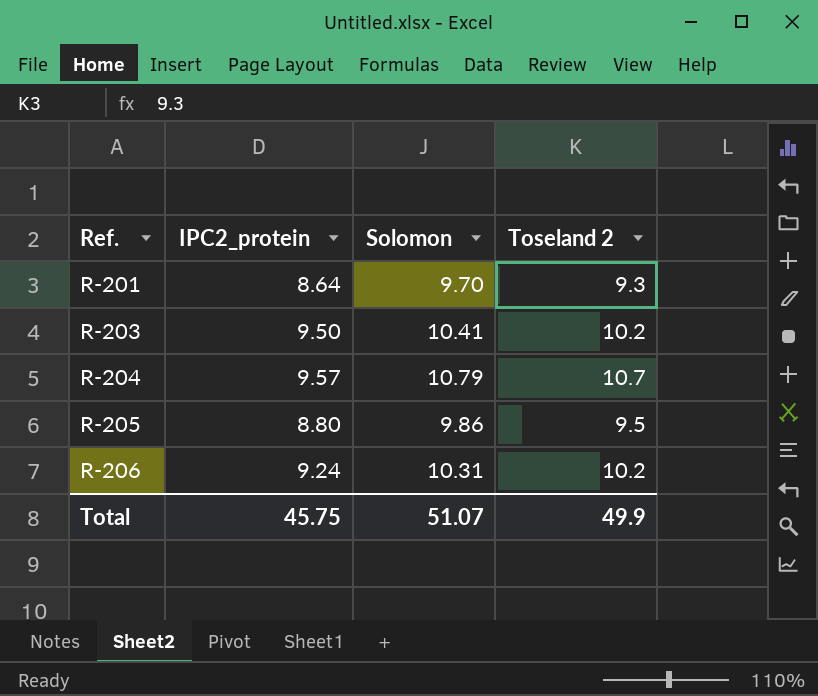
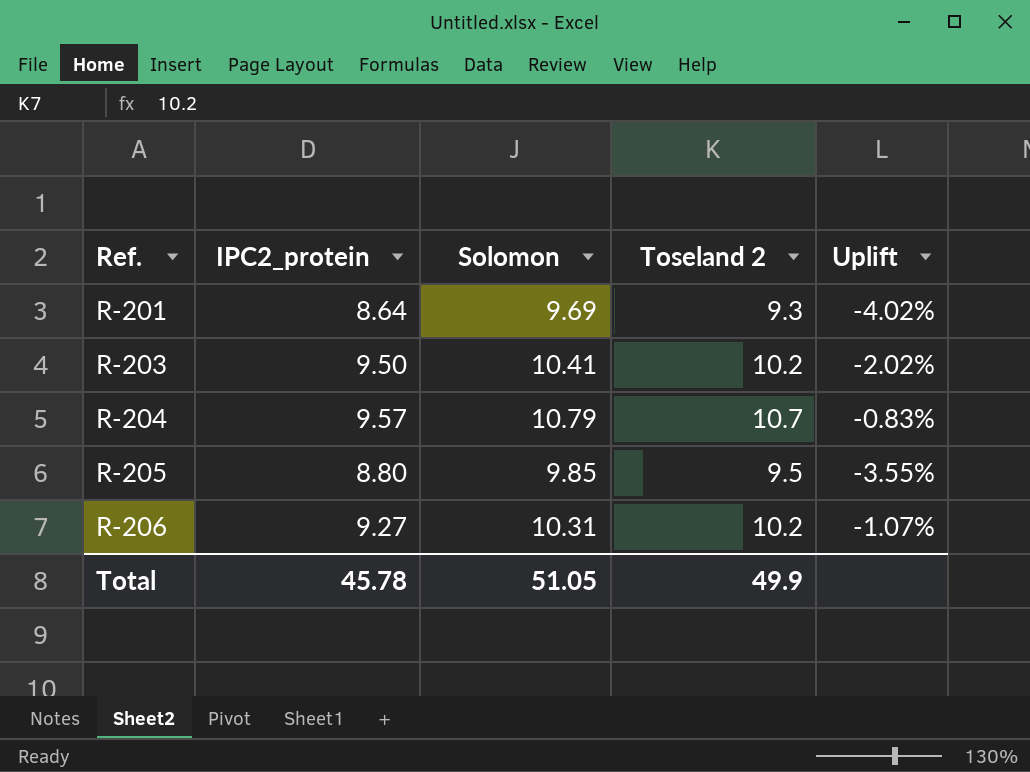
column Uplift | formula: none -> ([Toseland 2] - [Solomon]) / [Solomon]
R-201 | Solomon: 9.70 -> 9.69
R-205 | Solomon: 9.86 -> 9.85
R-206 | IPC2_protein: 9.24 -> 9.27
Total | IPC2_protein: 45.75 -> 45.78
Total | Solomon: 51.07 -> 51.05

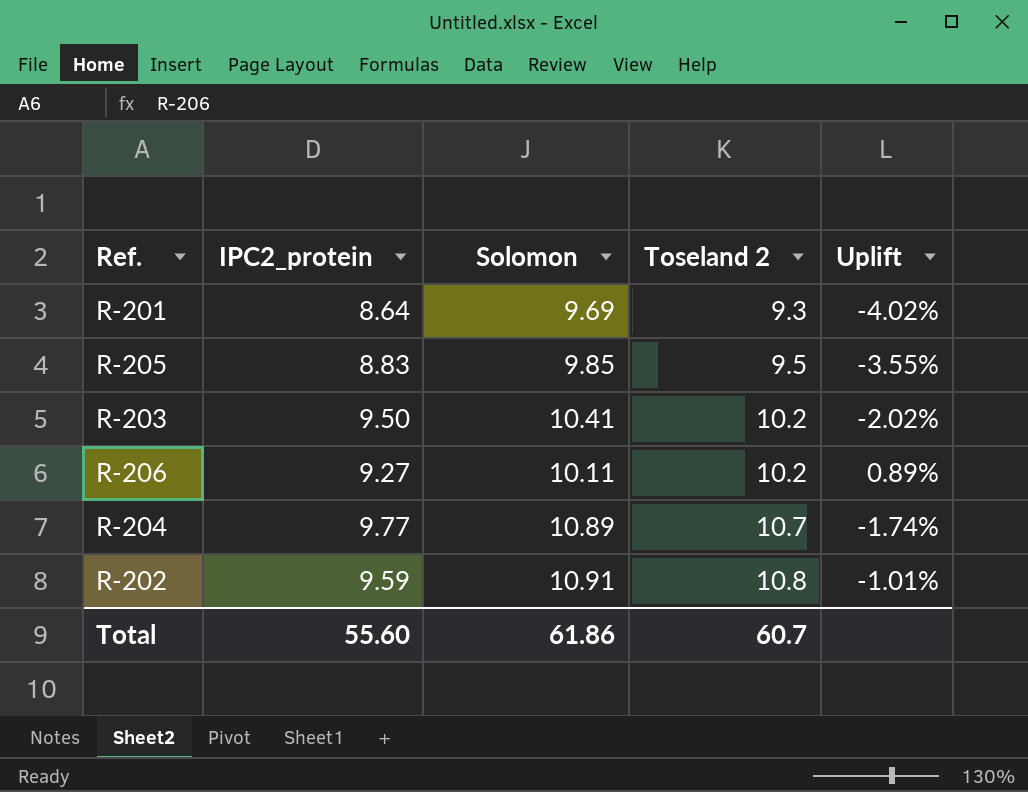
row order: Ref. ascending -> Toseland 2 ascending
R-205 | IPC2_protein: 8.80 -> 8.83
R-206 | Solomon: 10.31 -> 10.11
R-206 | Uplift: -1.07% -> 0.89%
R-204 | IPC2_protein: 9.57 -> 9.77
R-204 | Solomon: 10.79 -> 10.89
R-204 | Uplift: -0.83% -> -1.74%
row R-202: none -> 9.59 | 10.91 | 10.8 | -1.01%
Total | IPC2_protein: 45.78 -> 55.60
Total | Solomon: 51.05 -> 61.86
Total | Toseland 2: 49.9 -> 60.7

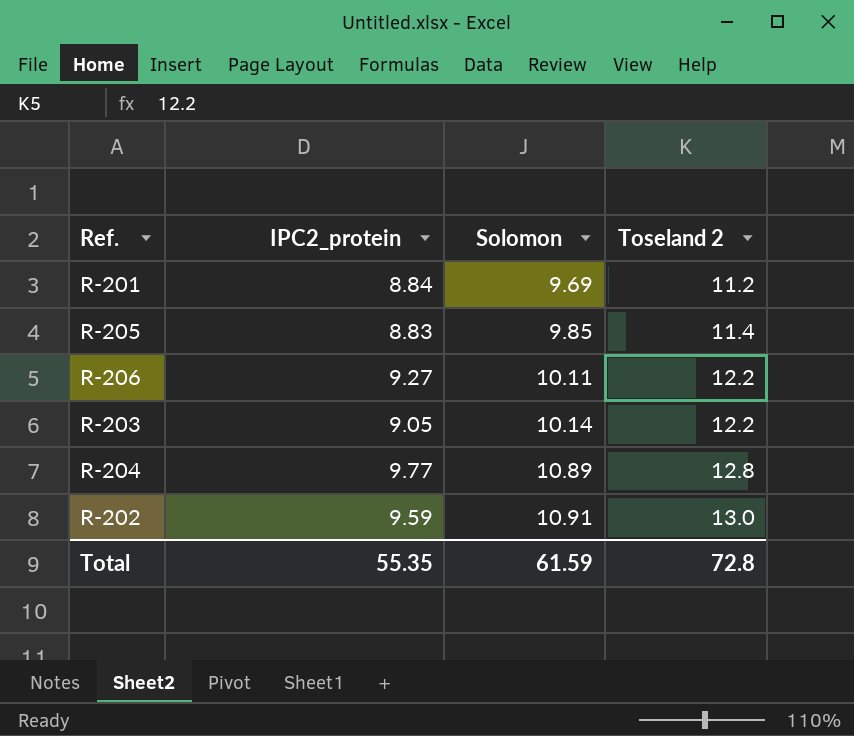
row order: Toseland 2 ascending -> Solomon ascending
column Uplift | formula: ([Toseland 2] - [Solomon]) / [Solomon] -> none
R-201 | IPC2_protein: 8.64 -> 8.84
R-201 | Toseland 2: 9.3 -> 11.2
R-205 | Toseland 2: 9.5 -> 11.4
R-206 | Toseland 2: 10.2 -> 12.2
R-203 | IPC2_protein: 9.50 -> 9.05
R-203 | Solomon: 10.41 -> 10.14
R-203 | Toseland 2: 10.2 -> 12.2
R-204 | Toseland 2: 10.7 -> 12.8
R-202 | Toseland 2: 10.8 -> 13.0
Total | IPC2_protein: 55.60 -> 55.35
Total | Solomon: 61.86 -> 61.59
Total | Toseland 2: 60.7 -> 72.8

